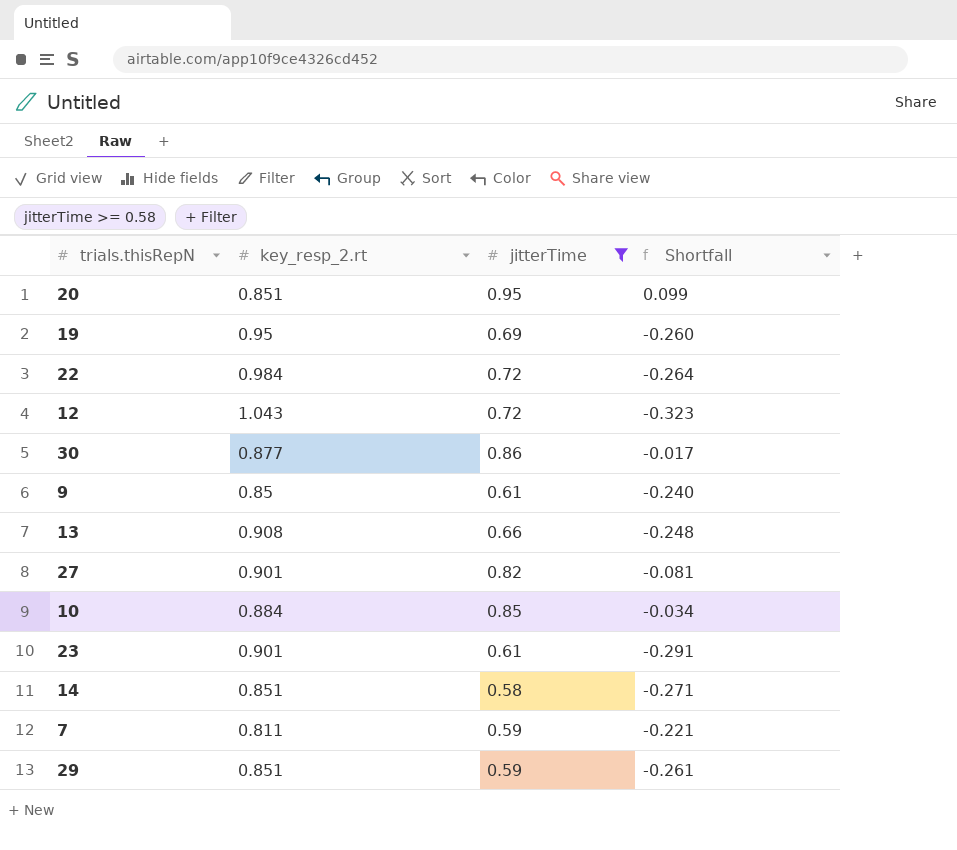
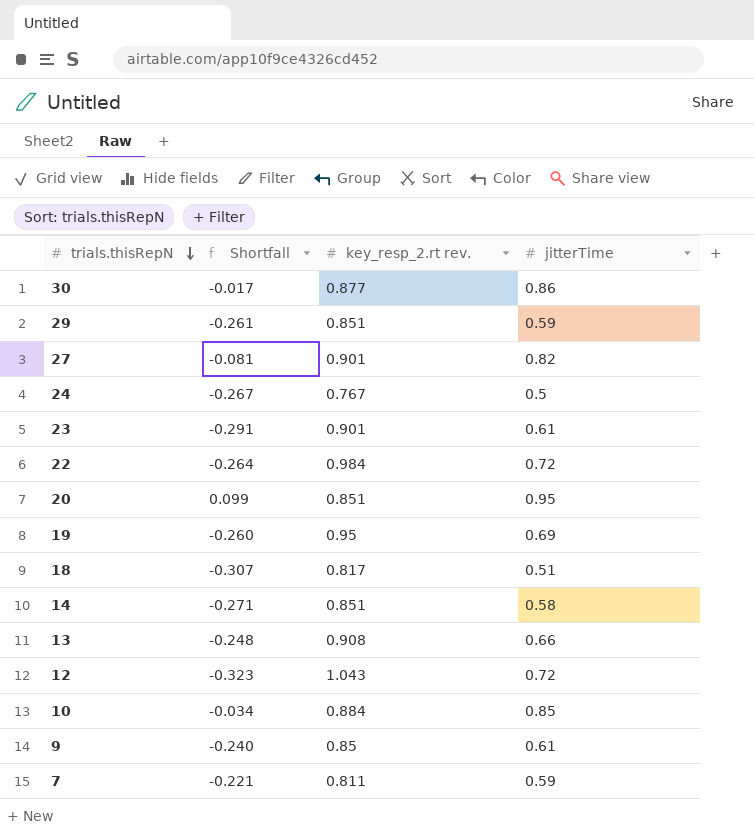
filter: jitterTime >= 0.58 -> none
row order: none -> trials.thisRepN descending
column Shortfall | position: 4 -> 2
column name: key_resp_2.rt -> key_resp_2.rt rev.

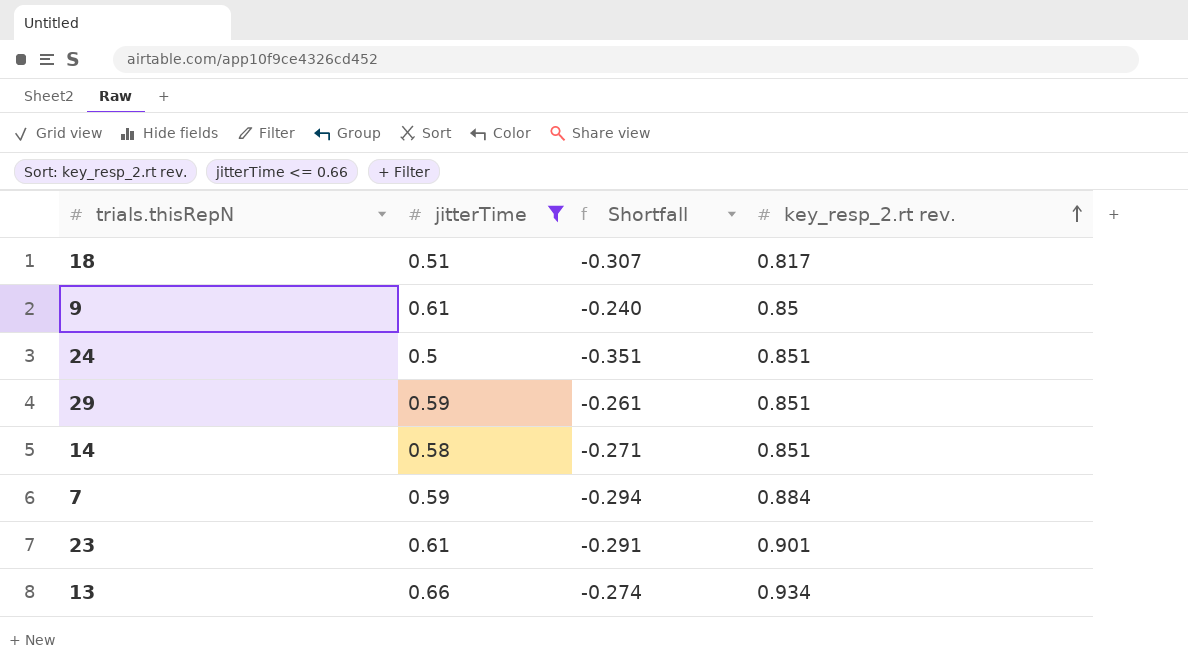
filter: none -> jitterTime <= 0.66
row order: trials.thisRepN descending -> key_resp_2.rt rev. ascending
column jitterTime | position: 4 -> 2
24 | Shortfall: -0.267 -> -0.351
24 | key_resp_2.rt rev.: 0.767 -> 0.851
7 | Shortfall: -0.221 -> -0.294
7 | key_resp_2.rt rev.: 0.811 -> 0.884
13 | Shortfall: -0.248 -> -0.274
13 | key_resp_2.rt rev.: 0.908 -> 0.934

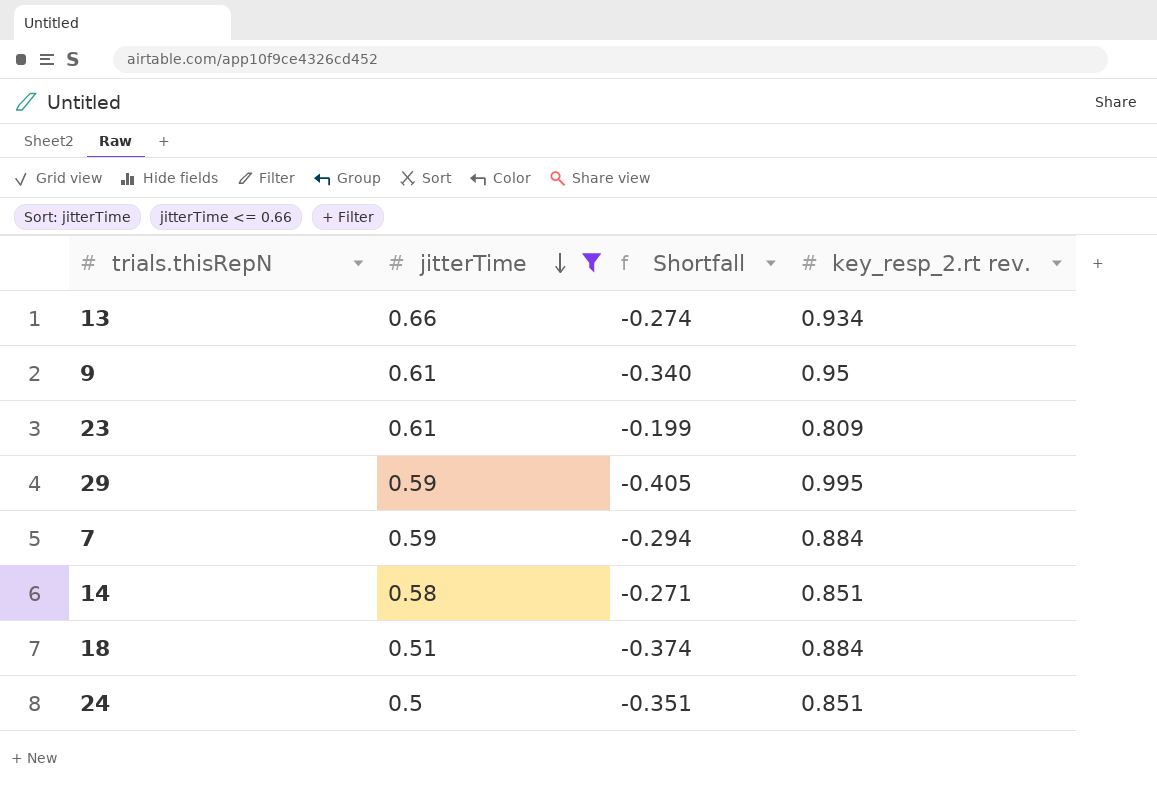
row order: key_resp_2.rt rev. ascending -> jitterTime descending
9 | Shortfall: -0.240 -> -0.340
9 | key_resp_2.rt rev.: 0.85 -> 0.95
23 | Shortfall: -0.291 -> -0.199
23 | key_resp_2.rt rev.: 0.901 -> 0.809
29 | Shortfall: -0.261 -> -0.405
29 | key_resp_2.rt rev.: 0.851 -> 0.995
18 | Shortfall: -0.307 -> -0.374
18 | key_resp_2.rt rev.: 0.817 -> 0.884

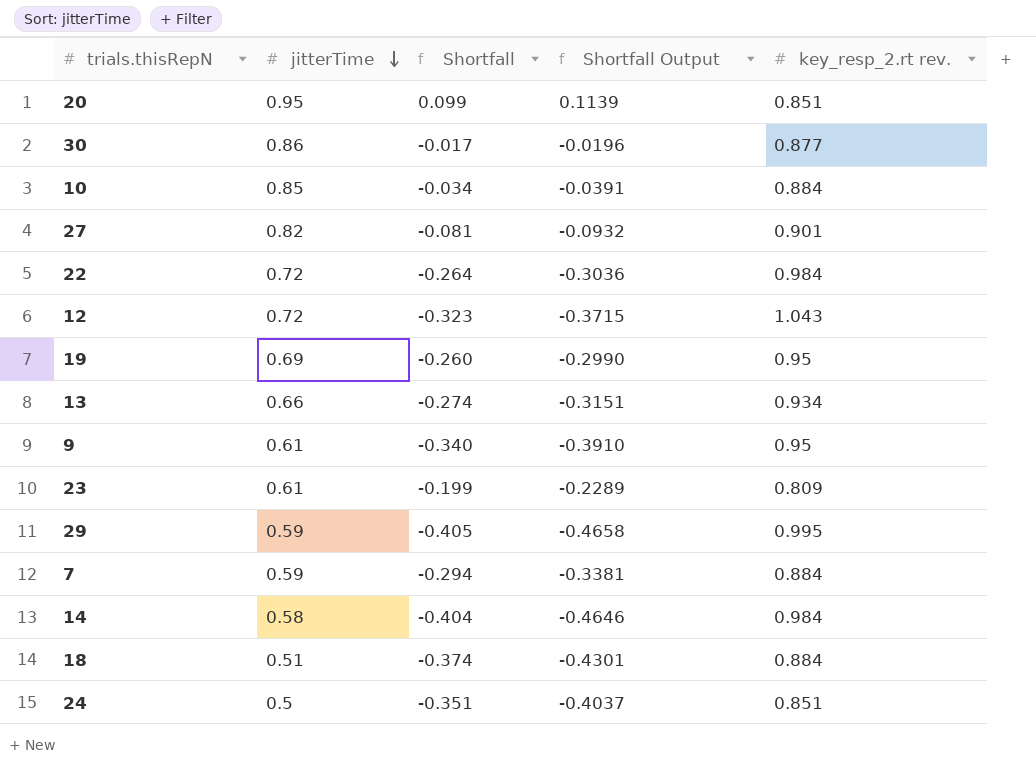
filter: jitterTime <= 0.66 -> none
column Shortfall Output | formula: none -> [Shortfall] * 1.15
14 | Shortfall: -0.271 -> -0.404
14 | key_resp_2.rt rev.: 0.851 -> 0.984

